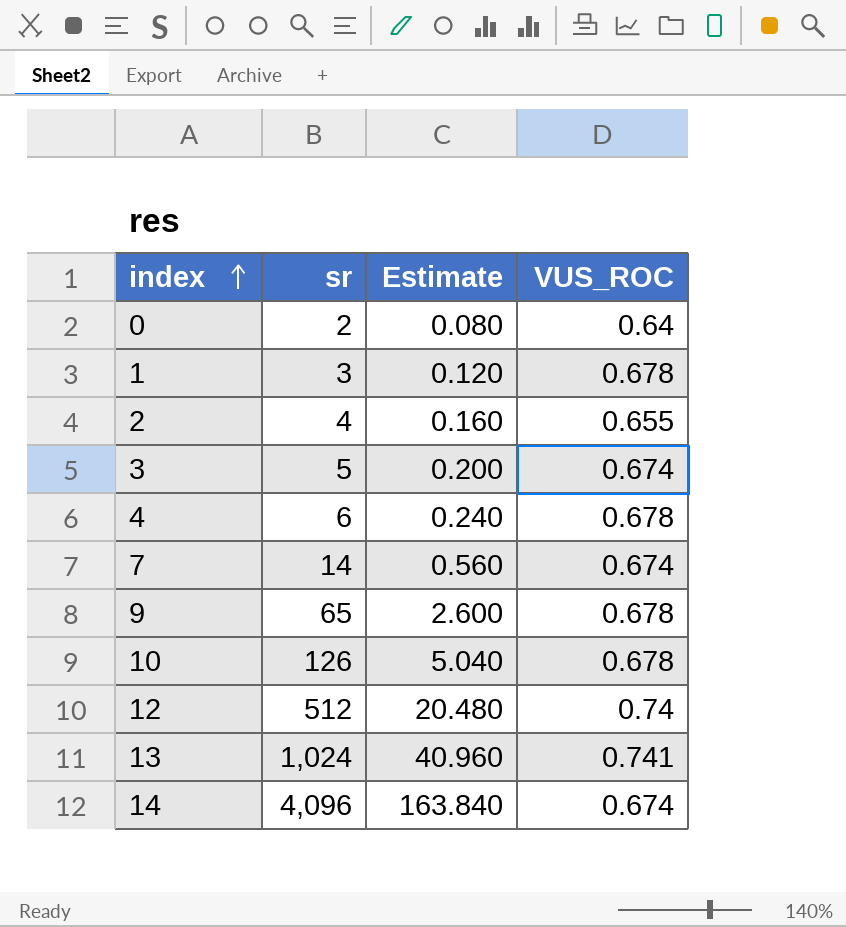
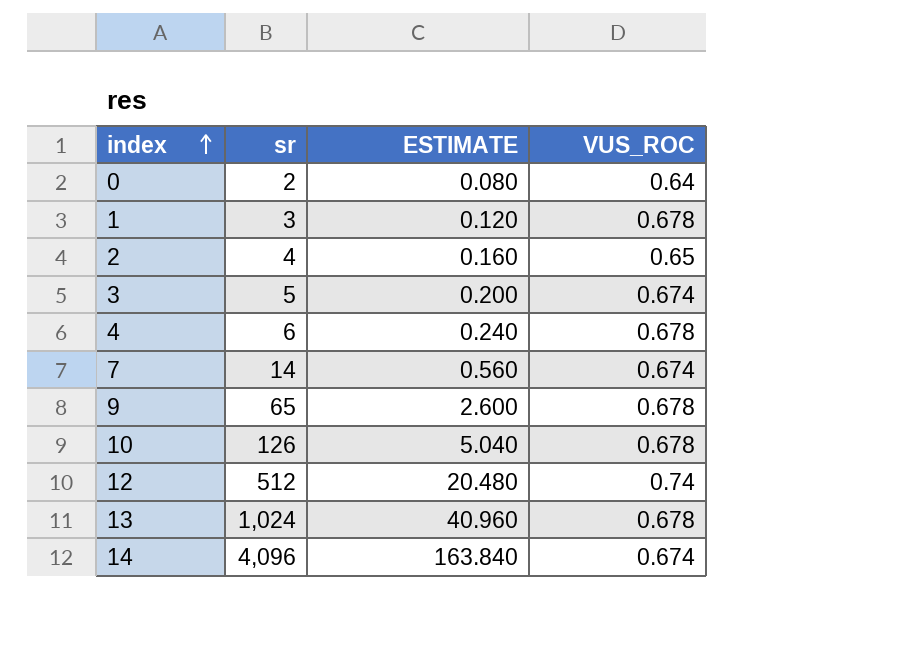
column name: Estimate -> ESTIMATE
2 | VUS_ROC: 0.655 -> 0.65
13 | VUS_ROC: 0.741 -> 0.678

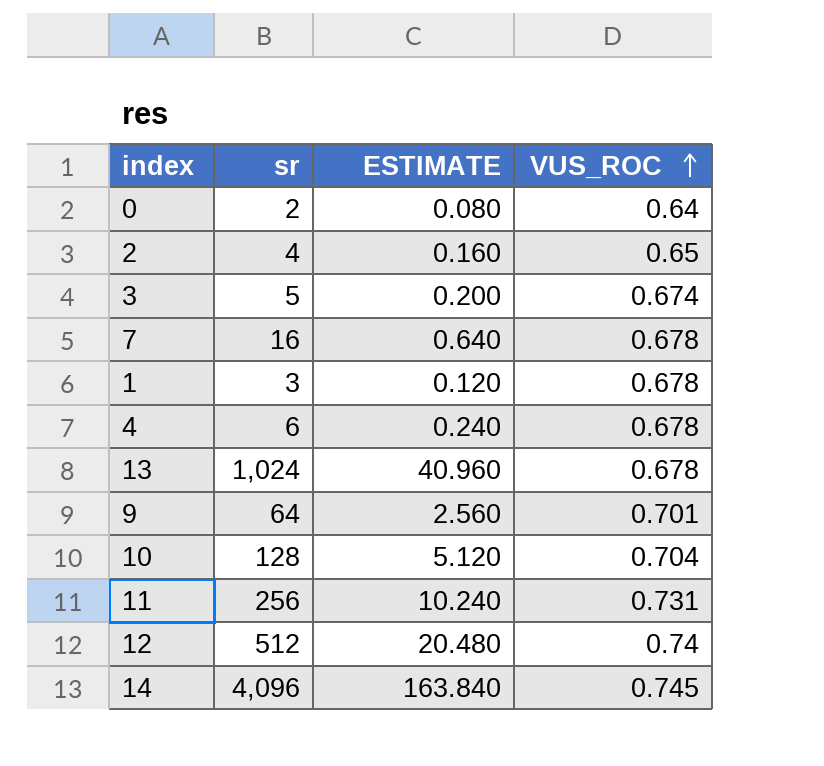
row order: index ascending -> VUS_ROC ascending
7 | sr: 14 -> 16
7 | ESTIMATE: 0.560 -> 0.640
7 | VUS_ROC: 0.674 -> 0.678
9 | sr: 65 -> 64
9 | ESTIMATE: 2.600 -> 2.560
9 | VUS_ROC: 0.678 -> 0.701
10 | sr: 126 -> 128
10 | ESTIMATE: 5.040 -> 5.120
10 | VUS_ROC: 0.678 -> 0.704
row 11: none -> 256 | 10.240 | 0.731
14 | VUS_ROC: 0.674 -> 0.745

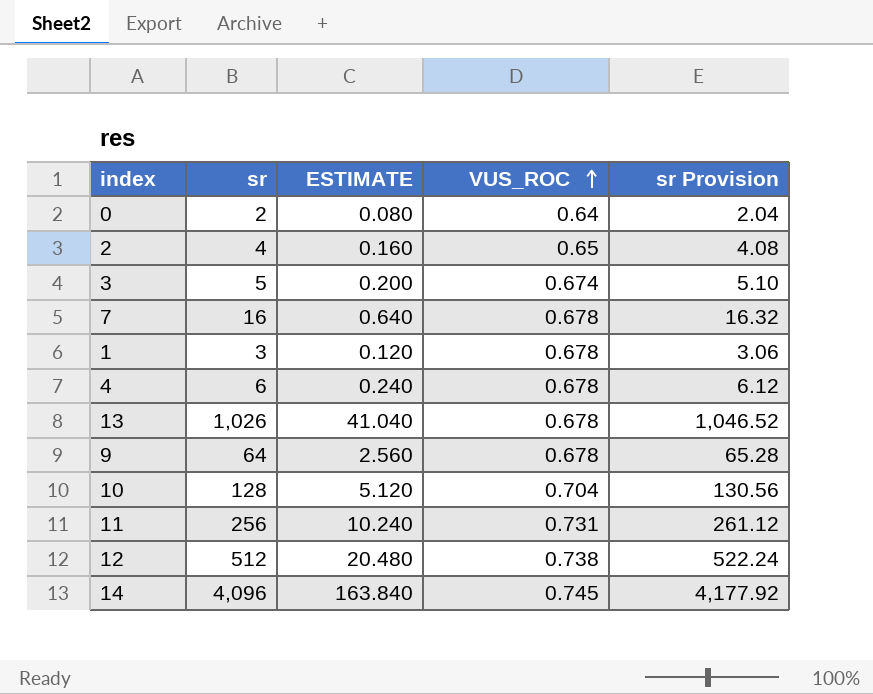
column sr Provision | formula: none -> [sr] * 1.02
13 | sr: 1,024 -> 1,026
13 | ESTIMATE: 40.960 -> 41.040
9 | VUS_ROC: 0.701 -> 0.678
12 | VUS_ROC: 0.74 -> 0.738

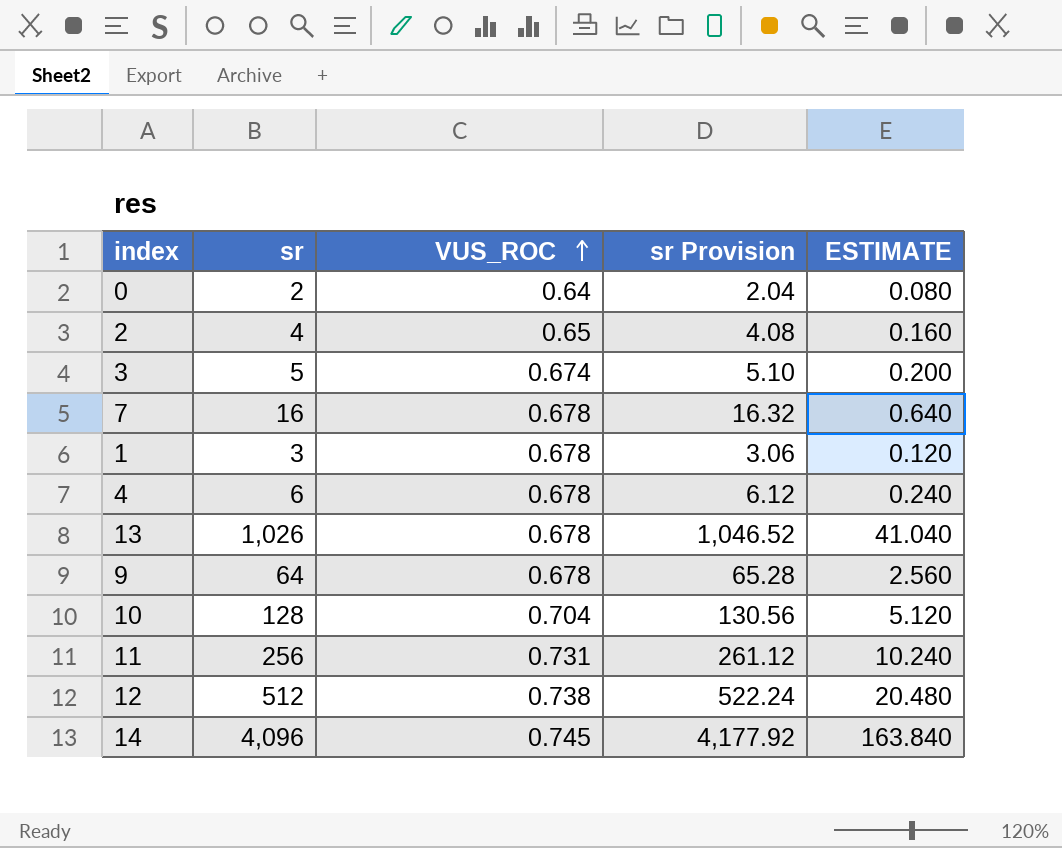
column ESTIMATE | position: 3 -> 5

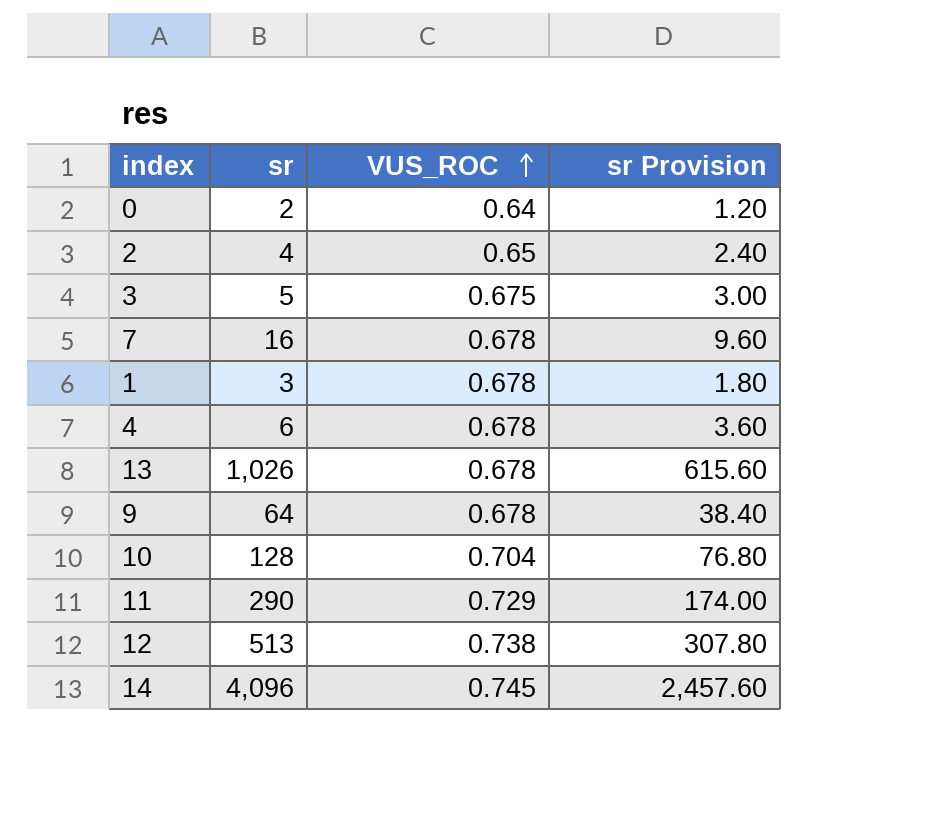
column ESTIMATE | formula: [sr] * 0.04 -> none
column sr Provision | formula: [sr] * 1.02 -> [sr] * 0.6
3 | VUS_ROC: 0.674 -> 0.675
11 | sr: 256 -> 290
11 | VUS_ROC: 0.731 -> 0.729
12 | sr: 512 -> 513

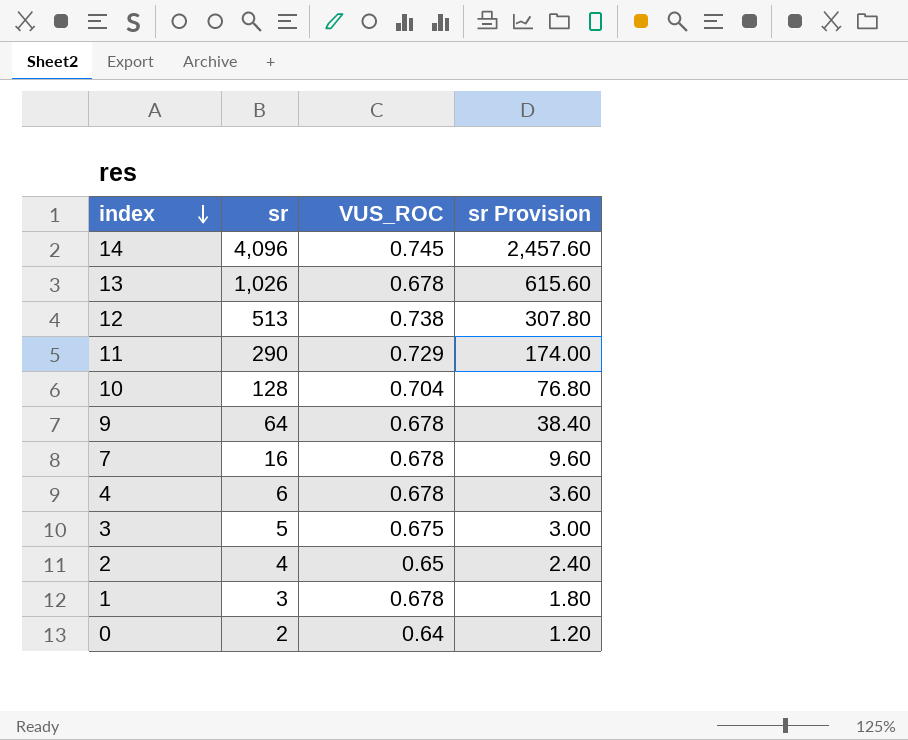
row order: VUS_ROC ascending -> index descending

